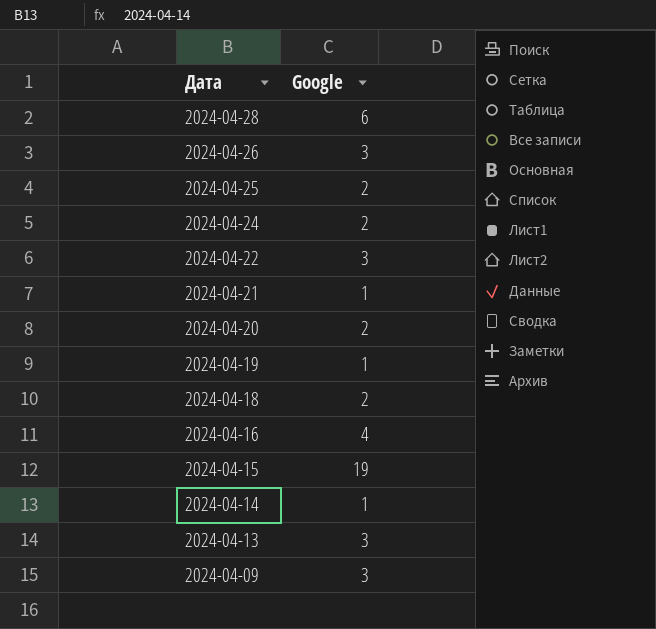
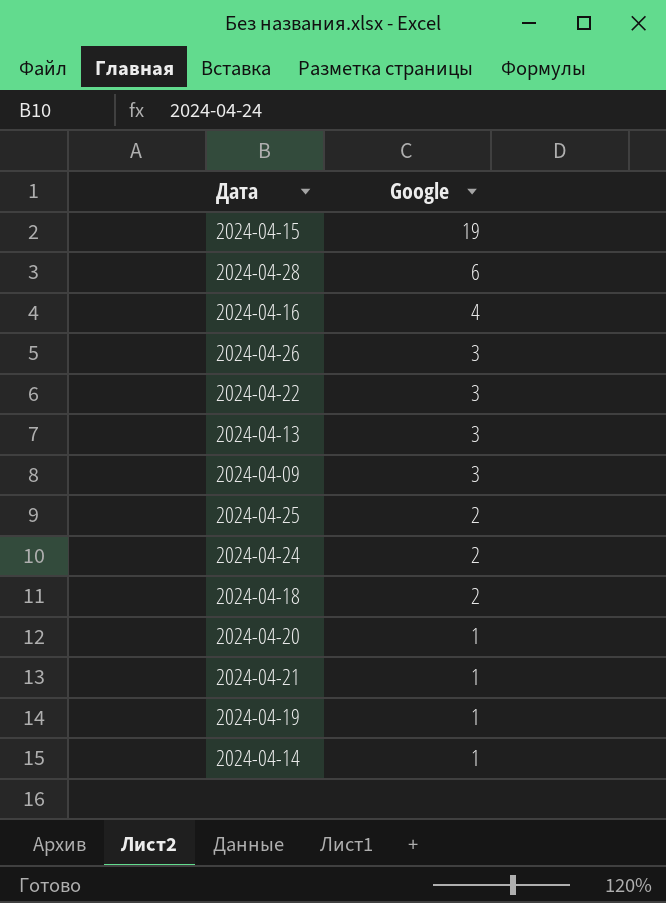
row order: Дата descending -> Google descending
2024-04-20 | Google: 2 -> 1

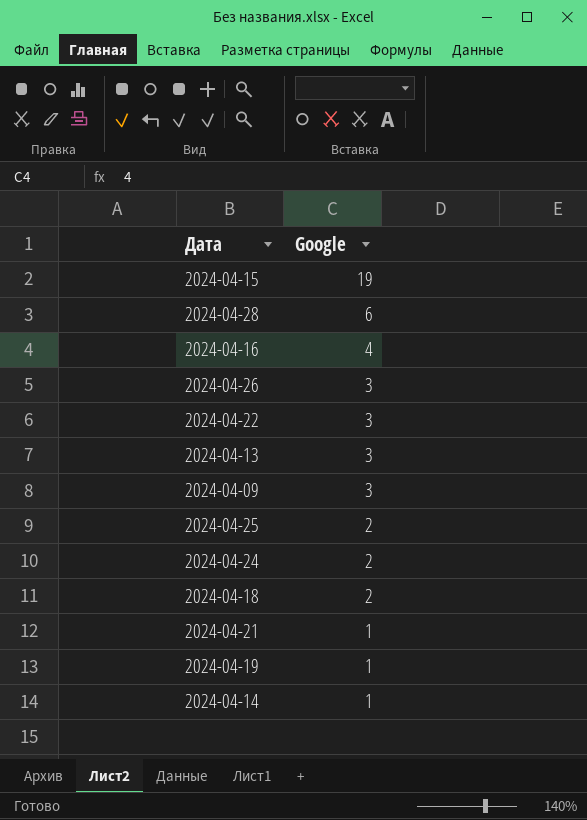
row 2024-04-20: 1 -> none

